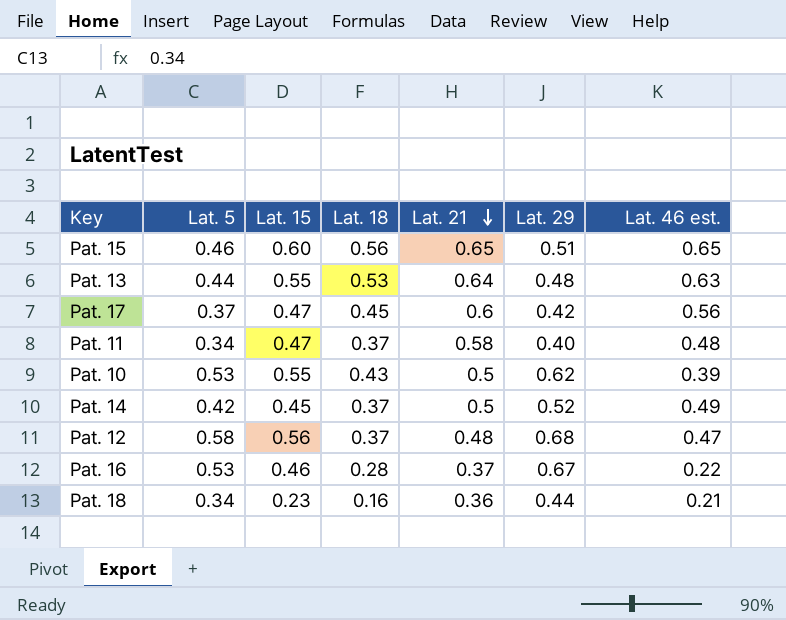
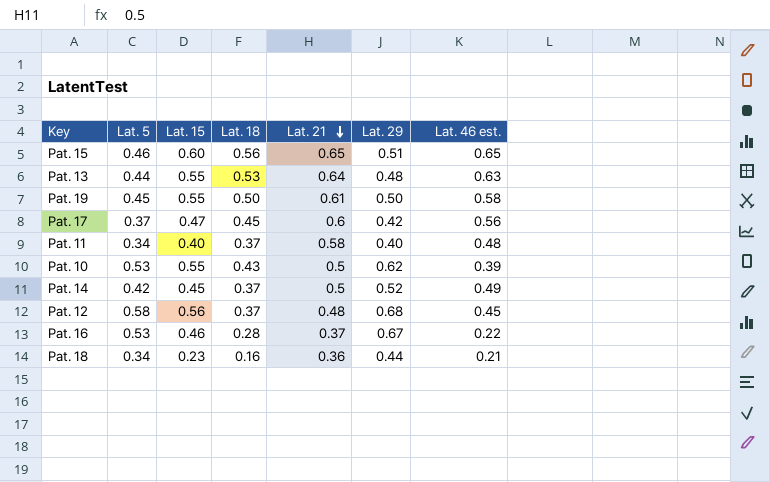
row Pat. 19: none -> 0.45 | 0.55 | 0.50 | 0.61 | 0.50 | 0.58
Pat. 11 | Lat. 15: 0.47 -> 0.40
Pat. 12 | Lat. 46 est.: 0.47 -> 0.45

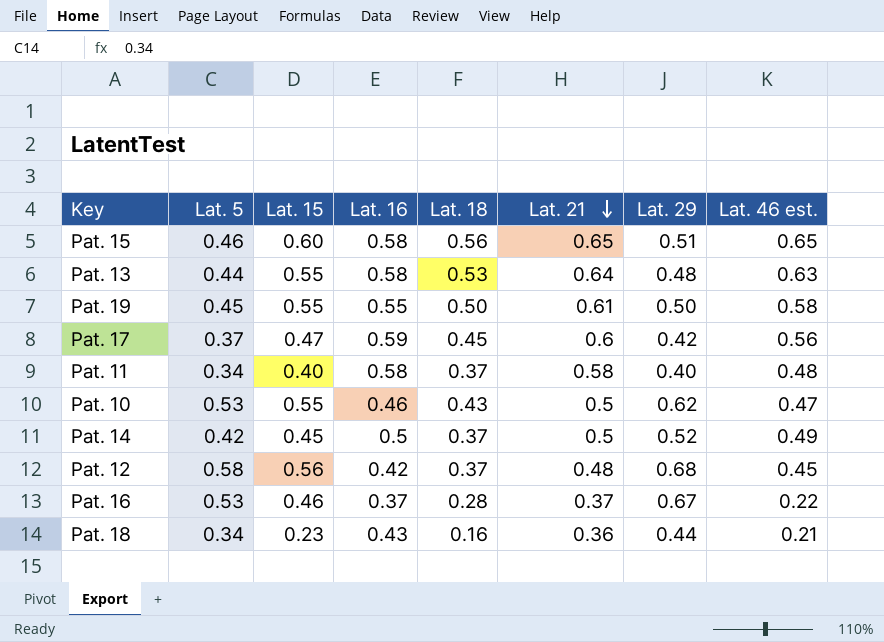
column Lat. 16 | position: none -> 4
Pat. 10 | Lat. 46 est.: 0.39 -> 0.47

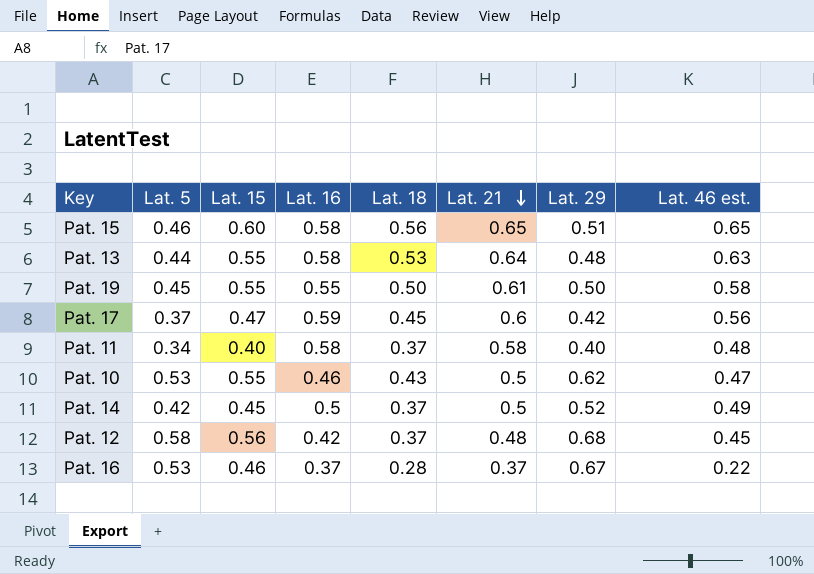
row Pat. 18: 0.34 | 0.23 | 0.43 | 0.16 | 0.36 | 0.44 | 0.21 -> none

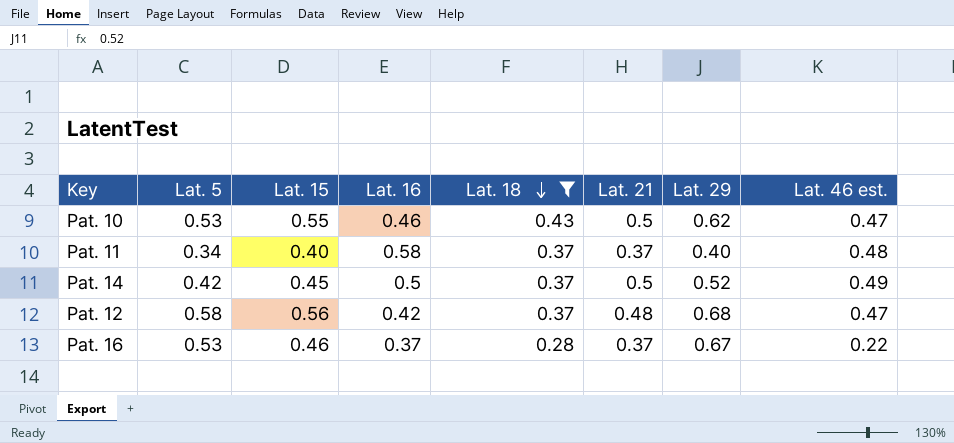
filter: none -> Lat. 18 <= 0.43
row order: Lat. 21 descending -> Lat. 18 descending
Pat. 11 | Lat. 21: 0.58 -> 0.37
Pat. 12 | Lat. 46 est.: 0.45 -> 0.47

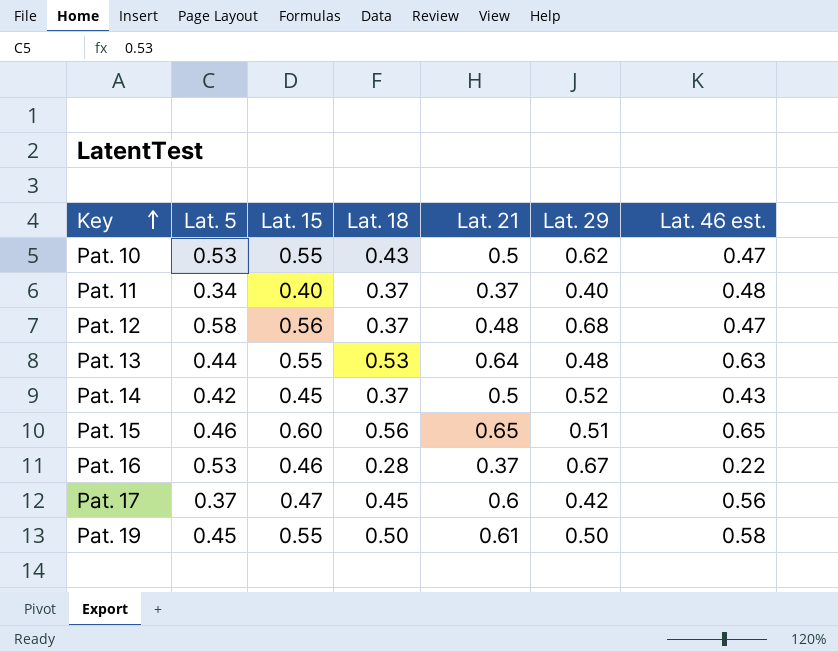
filter: Lat. 18 <= 0.43 -> none
row order: Lat. 18 descending -> Key ascending
column Lat. 16 | position: 4 -> none
Pat. 14 | Lat. 46 est.: 0.49 -> 0.43

